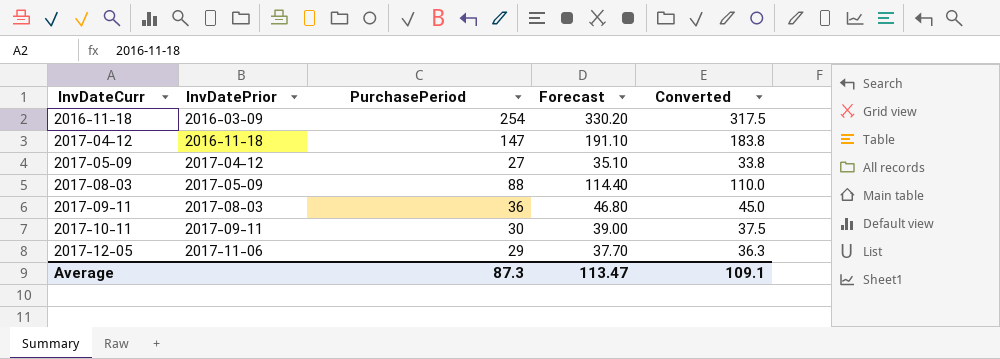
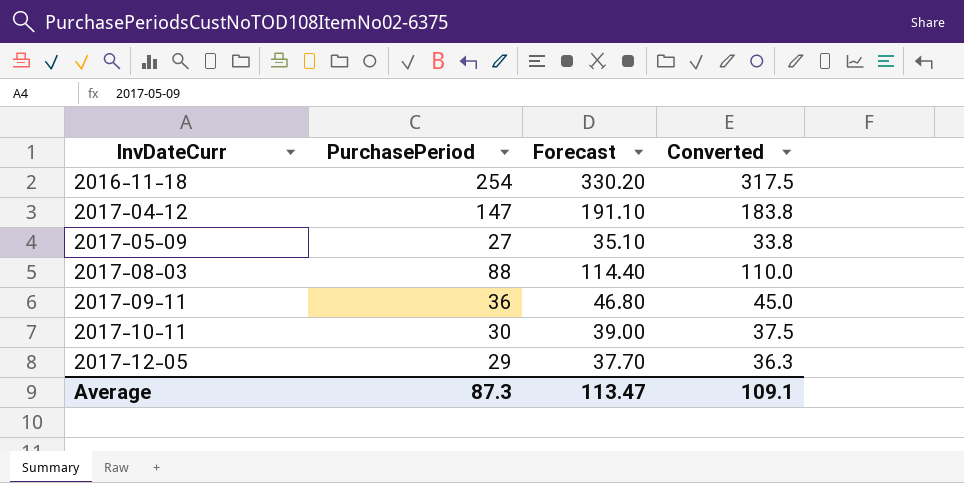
column InvDatePrior | position: 2 -> none

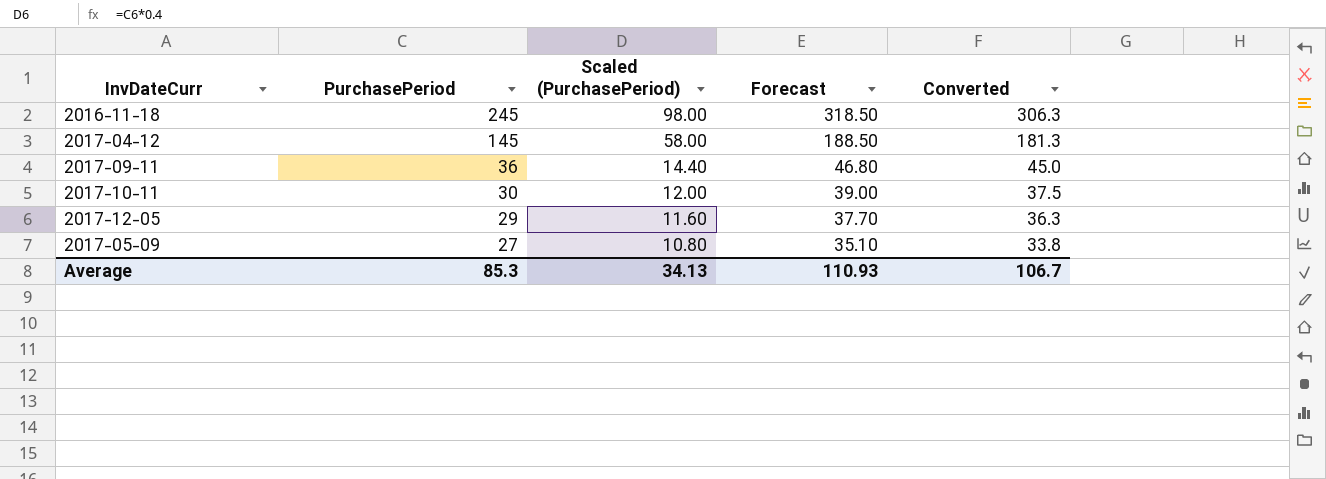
row order: InvDateCurr ascending -> PurchasePeriod descending
column Scaled (PurchasePeriod) | formula: none -> [PurchasePeriod] * 0.4
row 2017-08-03: 88 | 114.40 | 110.0 -> none
2016-11-18 | PurchasePeriod: 254 -> 245
2016-11-18 | Forecast: 330.20 -> 318.50
2016-11-18 | Converted: 317.5 -> 306.3
2017-04-12 | PurchasePeriod: 147 -> 145
2017-04-12 | Forecast: 191.10 -> 188.50
2017-04-12 | Converted: 183.8 -> 181.3
Average | PurchasePeriod: 87.3 -> 85.3
Average | Forecast: 113.47 -> 110.93
Average | Converted: 109.1 -> 106.7

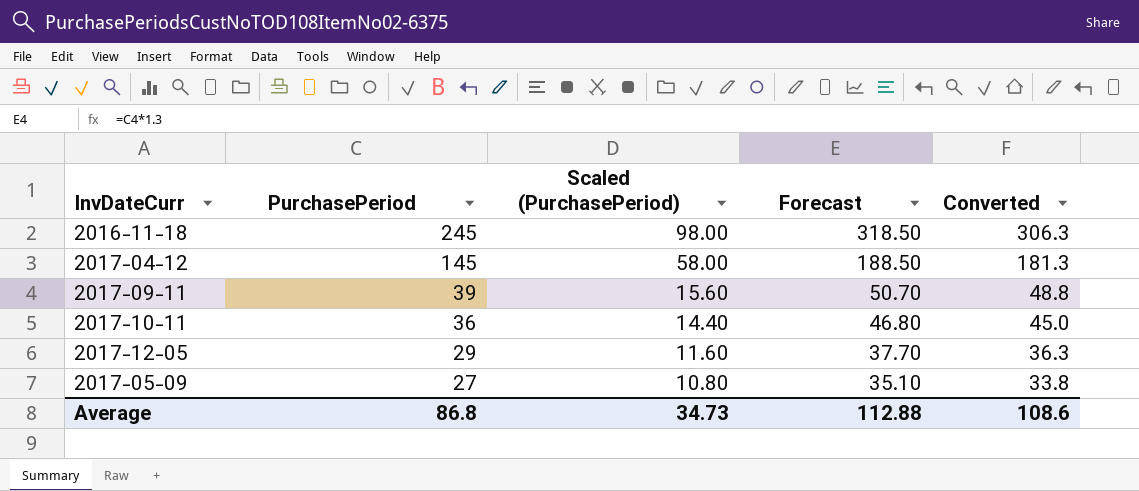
2017-09-11 | PurchasePeriod: 36 -> 39
2017-09-11 | Scaled (PurchasePeriod): 14.40 -> 15.60
2017-09-11 | Forecast: 46.80 -> 50.70
2017-09-11 | Converted: 45.0 -> 48.8
2017-10-11 | PurchasePeriod: 30 -> 36
2017-10-11 | Scaled (PurchasePeriod): 12.00 -> 14.40
2017-10-11 | Forecast: 39.00 -> 46.80
2017-10-11 | Converted: 37.5 -> 45.0
Average | PurchasePeriod: 85.3 -> 86.8
Average | Scaled (PurchasePeriod): 34.13 -> 34.73
Average | Forecast: 110.93 -> 112.88
Average | Converted: 106.7 -> 108.6

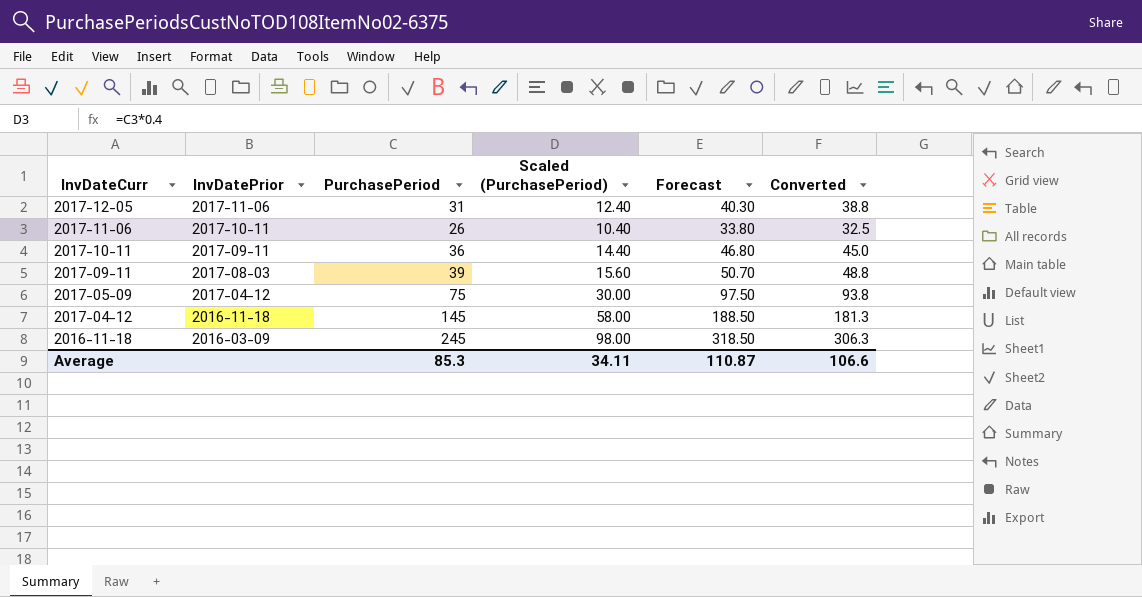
row order: PurchasePeriod descending -> InvDateCurr descending
column InvDatePrior | position: none -> 2
2017-12-05 | PurchasePeriod: 29 -> 31
2017-12-05 | Scaled (PurchasePeriod): 11.60 -> 12.40
2017-12-05 | Forecast: 37.70 -> 40.30
2017-12-05 | Converted: 36.3 -> 38.8
row 2017-11-06: none -> 2017-10-11 | 26 | 10.40 | 33.80 | 32.5
2017-05-09 | PurchasePeriod: 27 -> 75
2017-05-09 | Scaled (PurchasePeriod): 10.80 -> 30.00
2017-05-09 | Forecast: 35.10 -> 97.50
2017-05-09 | Converted: 33.8 -> 93.8
Average | PurchasePeriod: 86.8 -> 85.3
Average | Scaled (PurchasePeriod): 34.73 -> 34.11
Average | Forecast: 112.88 -> 110.87
Average | Converted: 108.6 -> 106.6

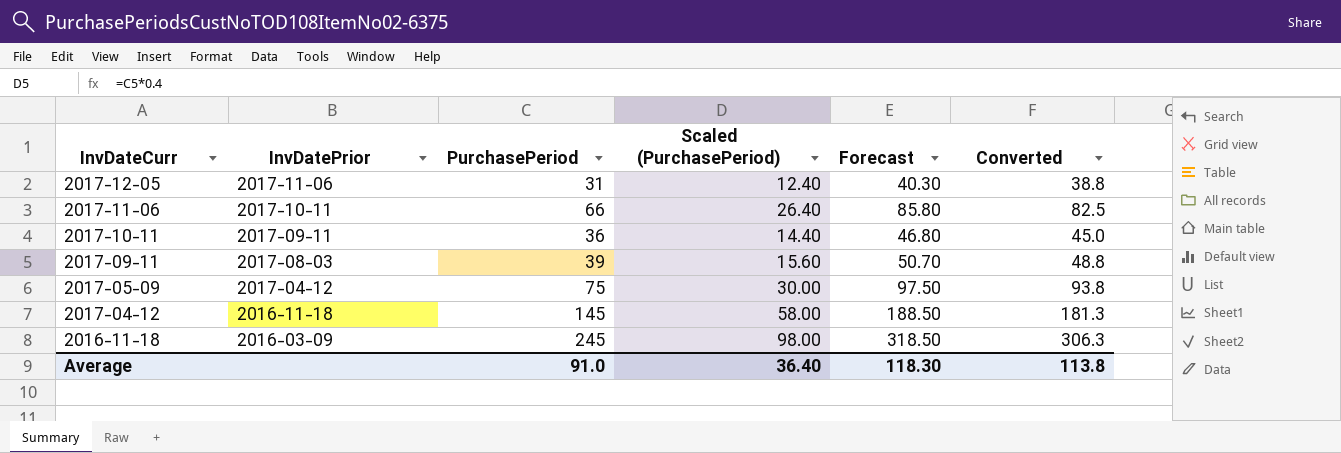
2017-11-06 | PurchasePeriod: 26 -> 66
2017-11-06 | Scaled (PurchasePeriod): 10.40 -> 26.40
2017-11-06 | Forecast: 33.80 -> 85.80
2017-11-06 | Converted: 32.5 -> 82.5
Average | PurchasePeriod: 85.3 -> 91.0
Average | Scaled (PurchasePeriod): 34.11 -> 36.40
Average | Forecast: 110.87 -> 118.30
Average | Converted: 106.6 -> 113.8

